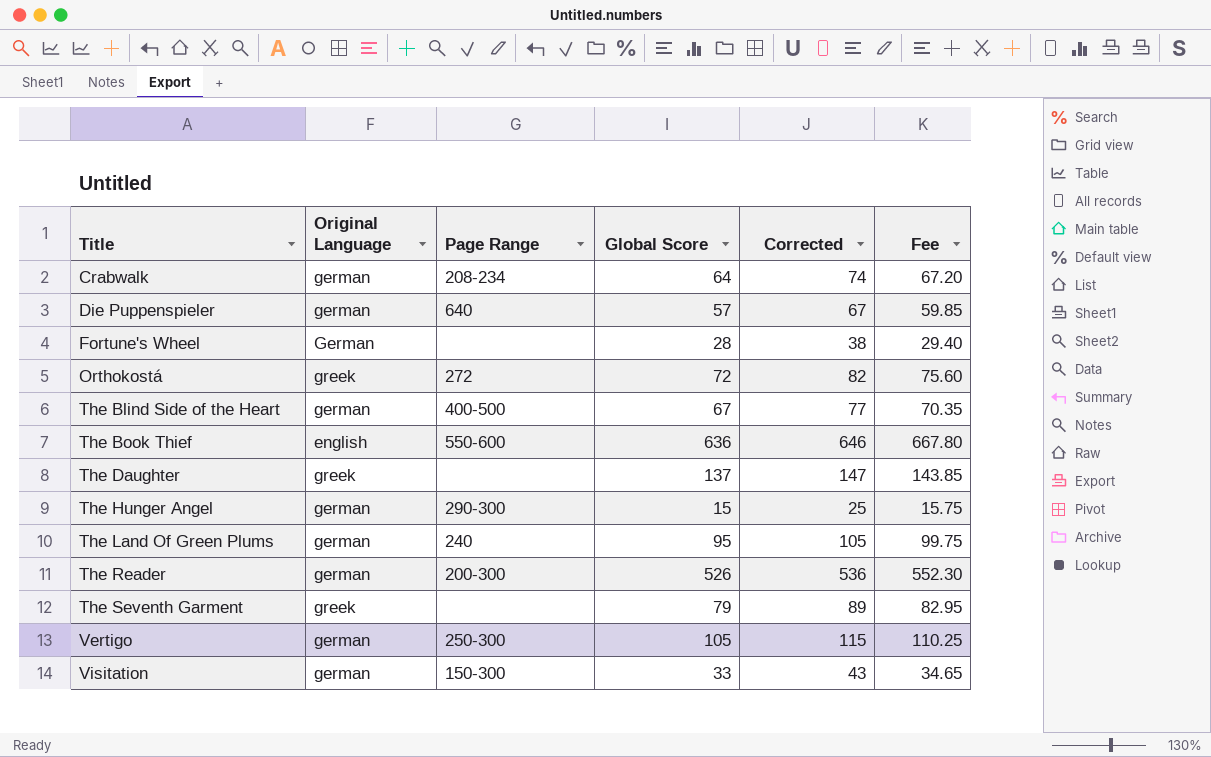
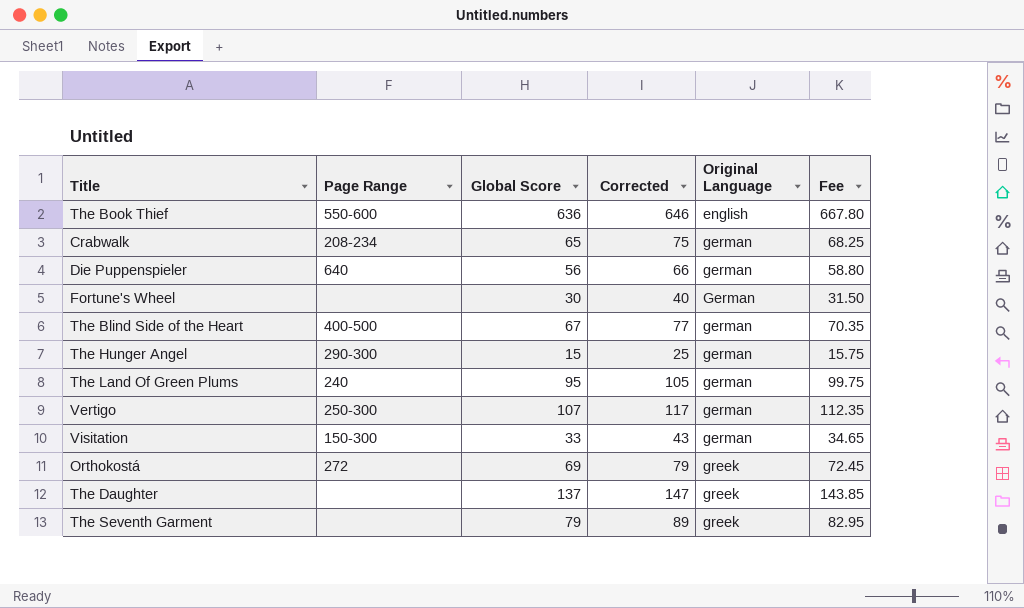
row order: Title ascending -> Original Language ascending
column Original Language | position: 2 -> 5
row The Reader: german | 200-300 | 526 | 536 | 552.30 -> none
Crabwalk | Global Score: 64 -> 65
Crabwalk | Corrected: 74 -> 75
Crabwalk | Fee: 67.20 -> 68.25
Die Puppenspieler | Global Score: 57 -> 56
Die Puppenspieler | Corrected: 67 -> 66
Die Puppenspieler | Fee: 59.85 -> 58.80
Fortune's Wheel | Global Score: 28 -> 30
Fortune's Wheel | Corrected: 38 -> 40
Fortune's Wheel | Fee: 29.40 -> 31.50
Vertigo | Global Score: 105 -> 107
Vertigo | Corrected: 115 -> 117
Vertigo | Fee: 110.25 -> 112.35
Orthokostá | Global Score: 72 -> 69
Orthokostá | Corrected: 82 -> 79
Orthokostá | Fee: 75.60 -> 72.45

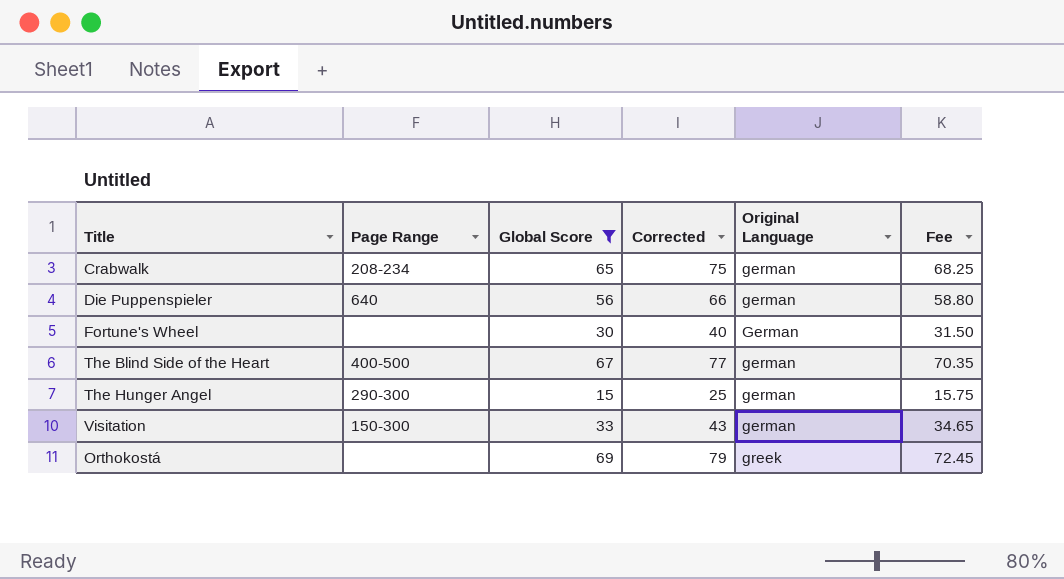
filter: none -> Global Score <= 69
Orthokostá | Page Range: 272 -> none

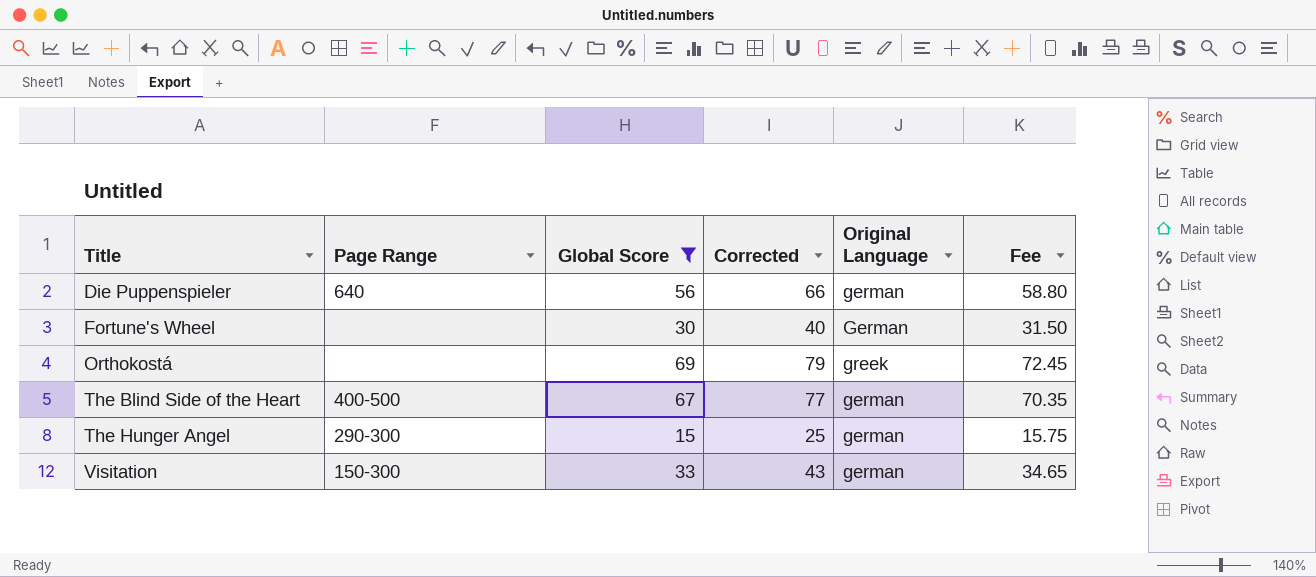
row order: Original Language ascending -> Title ascending
row Crabwalk: 208-234 | 65 | 75 | german | 68.25 -> none

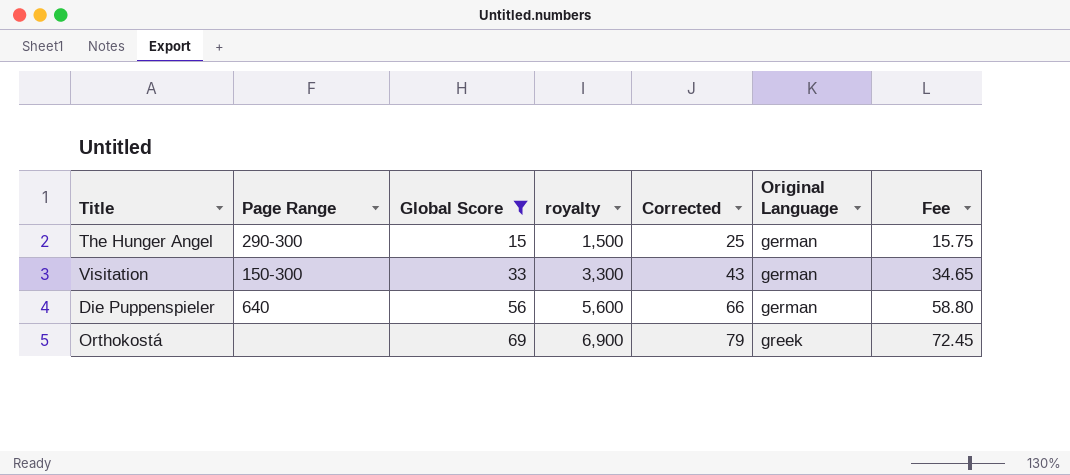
row order: Title ascending -> Global Score ascending
column royalty | formula: none -> [Global Score] * 100
row Fortune's Wheel: none | 30 | 40 | German | 31.50 -> none
row The Blind Side of the Heart: 400-500 | 67 | 77 | german | 70.35 -> none

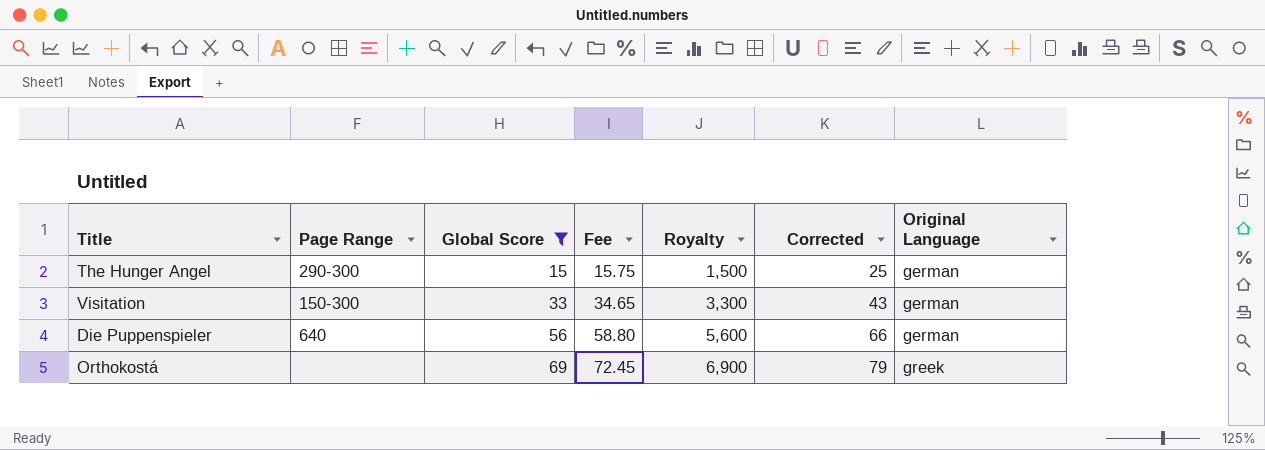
column Fee | position: 7 -> 4
column name: royalty -> Royalty

